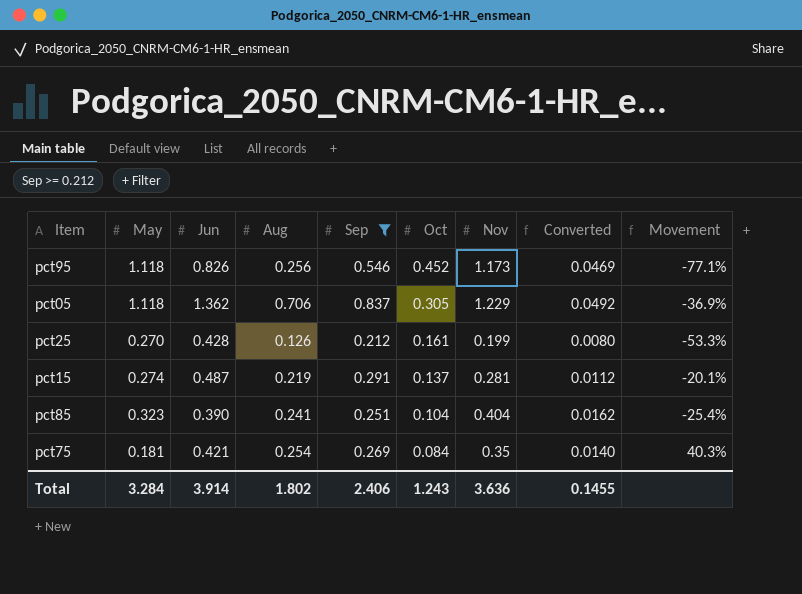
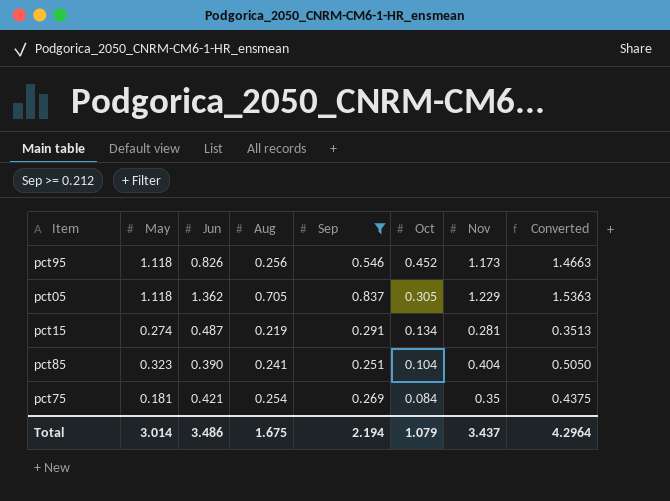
column Movement | formula: ([Aug] - [May]) / [May] -> none
column Converted | formula: [Nov] * 0.04 -> [Nov] * 1.25
row pct25: 0.270 | 0.428 | 0.126 | 0.212 | 0.161 | 0.199 | 0.0080 | -53.3% -> none
pct05 | Aug: 0.706 -> 0.705
pct15 | Oct: 0.137 -> 0.134
Total | May: 3.284 -> 3.014
Total | Jun: 3.914 -> 3.486
Total | Aug: 1.802 -> 1.675
Total | Sep: 2.406 -> 2.194
Total | Oct: 1.243 -> 1.079
Total | Nov: 3.636 -> 3.437
Total | Converted: 0.1455 -> 4.2964

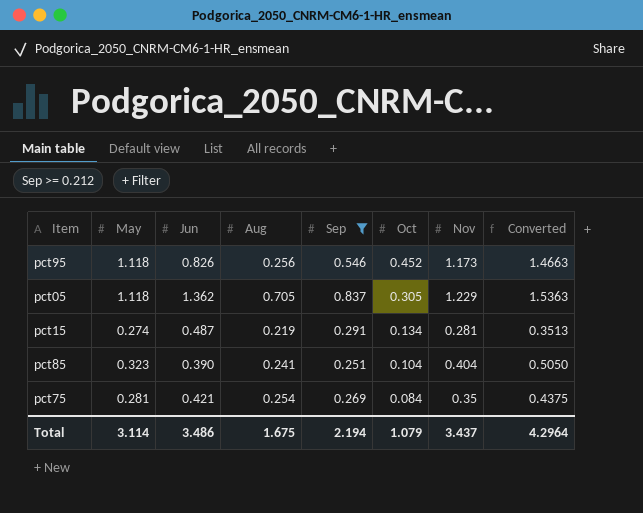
pct75 | May: 0.181 -> 0.281
Total | May: 3.014 -> 3.114

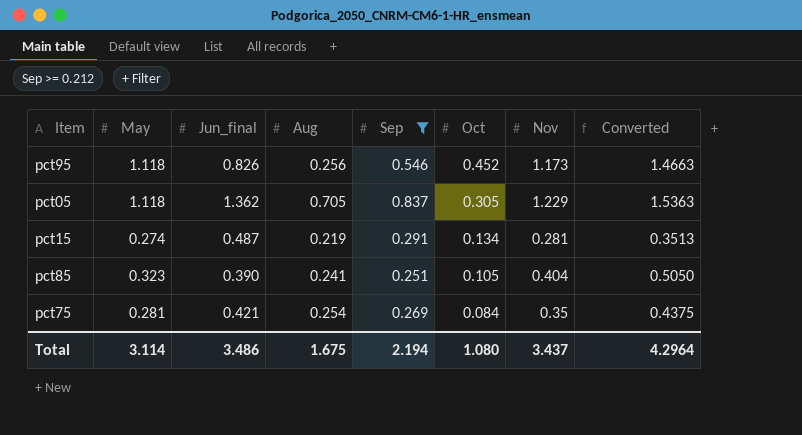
column name: Jun -> Jun_final
pct85 | Oct: 0.104 -> 0.105
Total | Oct: 1.079 -> 1.080

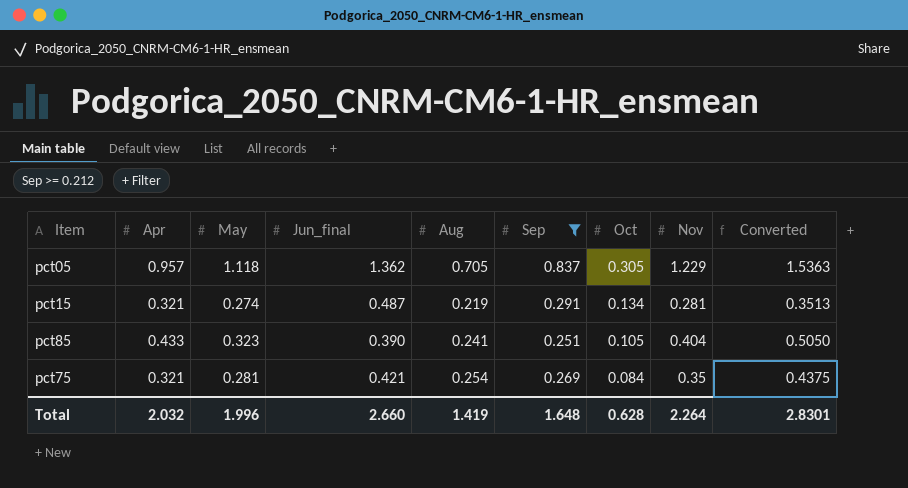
column Apr | position: none -> 2
row pct95: 1.118 | 0.826 | 0.256 | 0.546 | 0.452 | 1.173 | 1.4663 -> none
Total | May: 3.114 -> 1.996
Total | Jun_final: 3.486 -> 2.660
Total | Aug: 1.675 -> 1.419
Total | Sep: 2.194 -> 1.648
Total | Oct: 1.080 -> 0.628
Total | Nov: 3.437 -> 2.264
Total | Converted: 4.2964 -> 2.8301

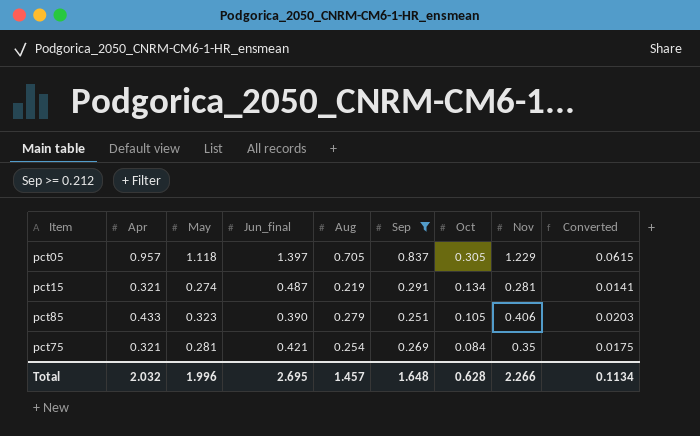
column Converted | formula: [Nov] * 1.25 -> [Nov] * 0.05
pct05 | Jun_final: 1.362 -> 1.397
pct85 | Aug: 0.241 -> 0.279
pct85 | Nov: 0.404 -> 0.406
Total | Jun_final: 2.660 -> 2.695
Total | Aug: 1.419 -> 1.457
Total | Nov: 2.264 -> 2.266
Total | Converted: 2.8301 -> 0.1134

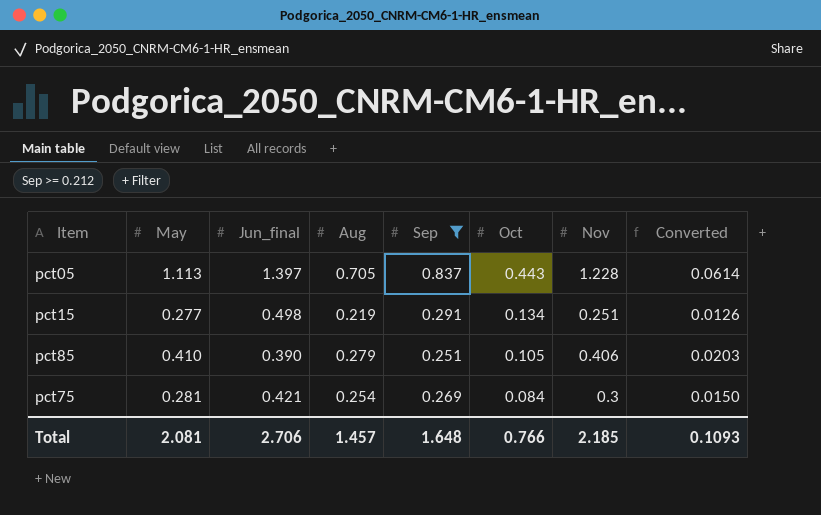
column Apr | position: 2 -> none
pct05 | May: 1.118 -> 1.113
pct05 | Oct: 0.305 -> 0.443
pct05 | Nov: 1.229 -> 1.228
pct05 | Converted: 0.0615 -> 0.0614
pct15 | May: 0.274 -> 0.277
pct15 | Jun_final: 0.487 -> 0.498
pct15 | Nov: 0.281 -> 0.251
pct15 | Converted: 0.0141 -> 0.0126
pct85 | May: 0.323 -> 0.410
pct75 | Nov: 0.35 -> 0.3
pct75 | Converted: 0.0175 -> 0.0150
Total | May: 1.996 -> 2.081
Total | Jun_final: 2.695 -> 2.706
Total | Oct: 0.628 -> 0.766
Total | Nov: 2.266 -> 2.185
Total | Converted: 0.1134 -> 0.1093

